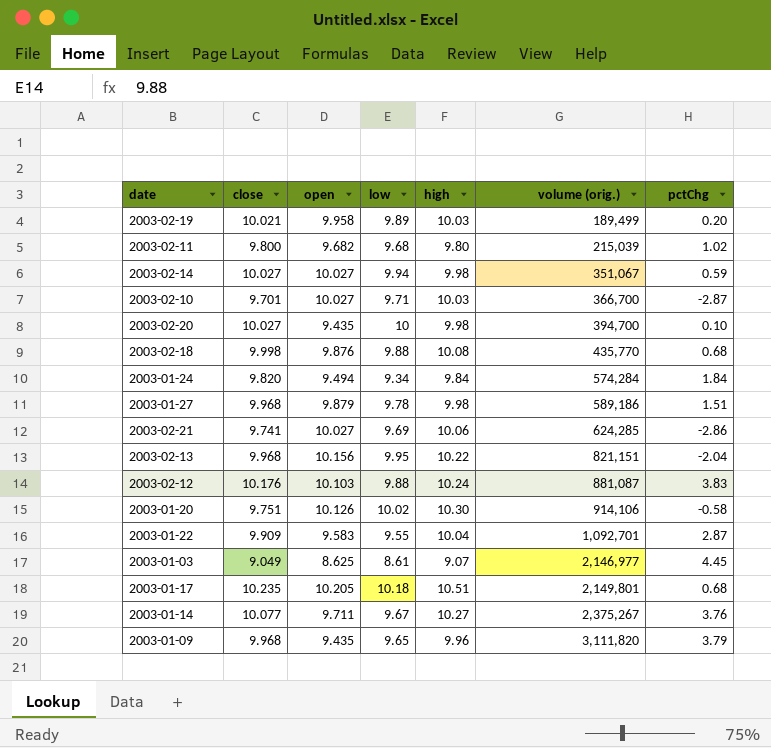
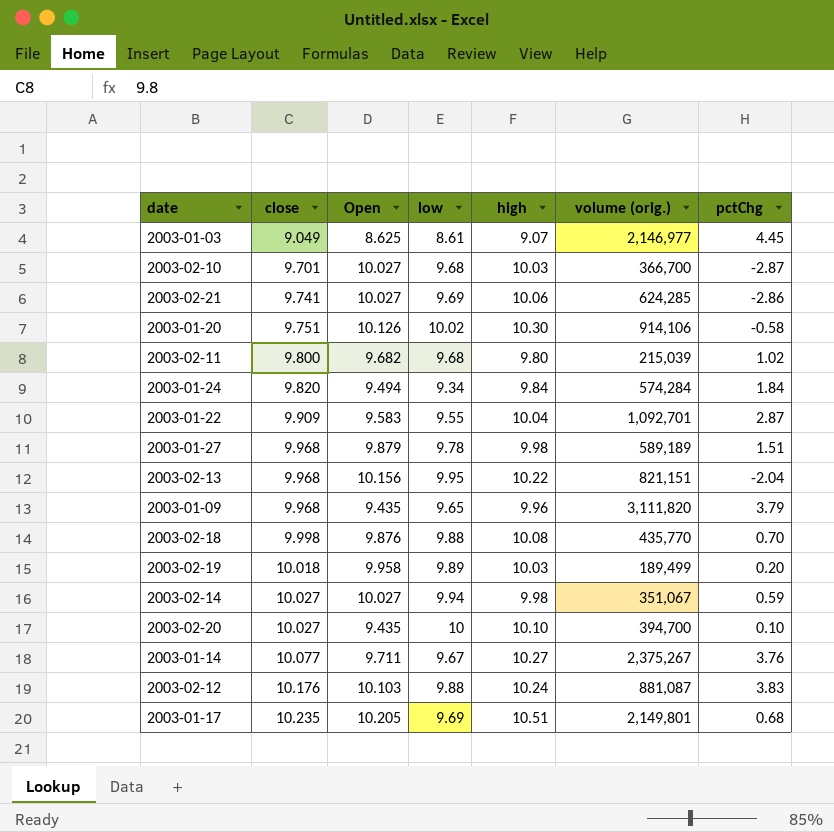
row order: volume (orig.) ascending -> close ascending
column name: open -> Open
2003-02-10 | low: 9.71 -> 9.68
2003-01-27 | volume (orig.): 589,186 -> 589,189
2003-02-18 | pctChg: 0.68 -> 0.70
2003-02-19 | close: 10.021 -> 10.018
2003-02-20 | high: 9.98 -> 10.10
2003-01-17 | low: 10.18 -> 9.69

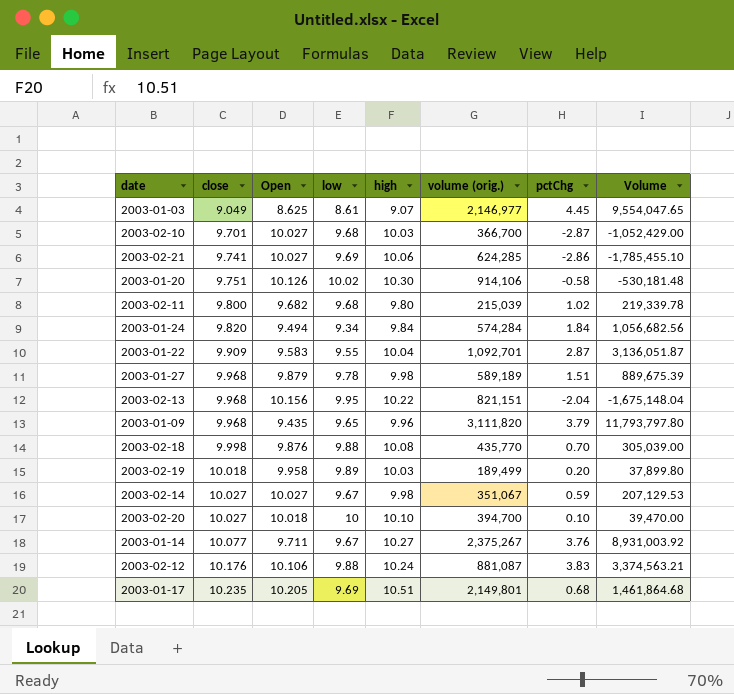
column Volume | formula: none -> [volume (orig.)] * [pctChg]
2003-02-14 | low: 9.94 -> 9.67
2003-02-20 | Open: 9.435 -> 10.018
2003-02-12 | Open: 10.103 -> 10.106

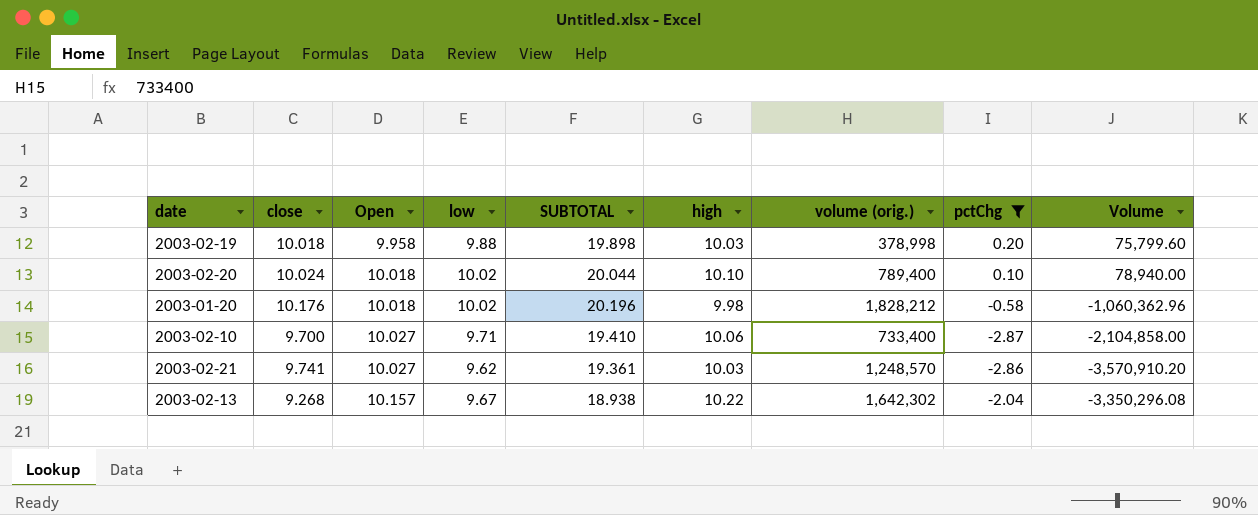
filter: none -> pctChg <= 0.20
row order: close ascending -> Open ascending
column SUBTOTAL | formula: none -> [close] + [low]
2003-02-19 | low: 9.89 -> 9.88
2003-02-19 | volume (orig.): 189,499 -> 378,998
2003-02-19 | Volume: 37,899.80 -> 75,799.60
2003-02-20 | close: 10.027 -> 10.024
2003-02-20 | low: 10 -> 10.02
2003-02-20 | volume (orig.): 394,700 -> 789,400
2003-02-20 | Volume: 39,470.00 -> 78,940.00
2003-01-20 | close: 9.751 -> 10.176
2003-01-20 | Open: 10.126 -> 10.018
2003-01-20 | high: 10.30 -> 9.98
2003-01-20 | volume (orig.): 914,106 -> 1,828,212
2003-01-20 | Volume: -530,181.48 -> -1,060,362.96
2003-02-10 | close: 9.701 -> 9.700
2003-02-10 | low: 9.68 -> 9.71
2003-02-10 | high: 10.03 -> 10.06
2003-02-10 | volume (orig.): 366,700 -> 733,400
2003-02-10 | Volume: -1,052,429.00 -> -2,104,858.00
2003-02-21 | low: 9.69 -> 9.62
2003-02-21 | high: 10.06 -> 10.03
2003-02-21 | volume (orig.): 624,285 -> 1,248,570
2003-02-21 | Volume: -1,785,455.10 -> -3,570,910.20
2003-02-13 | close: 9.968 -> 9.268
2003-02-13 | Open: 10.156 -> 10.157
2003-02-13 | low: 9.95 -> 9.67
2003-02-13 | volume (orig.): 821,151 -> 1,642,302
2003-02-13 | Volume: -1,675,148.04 -> -3,350,296.08

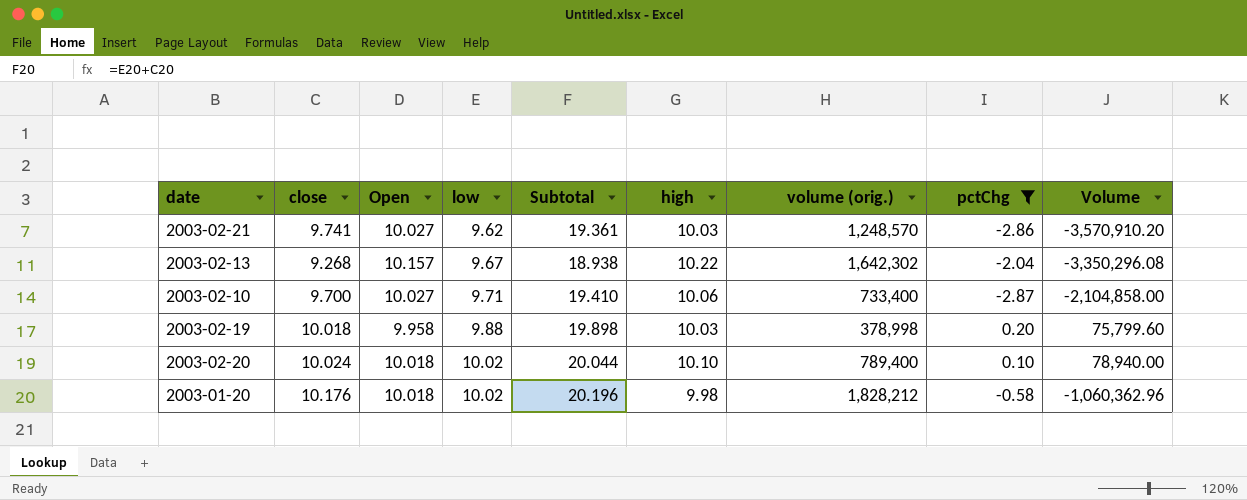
row order: Open ascending -> low ascending
column name: SUBTOTAL -> Subtotal

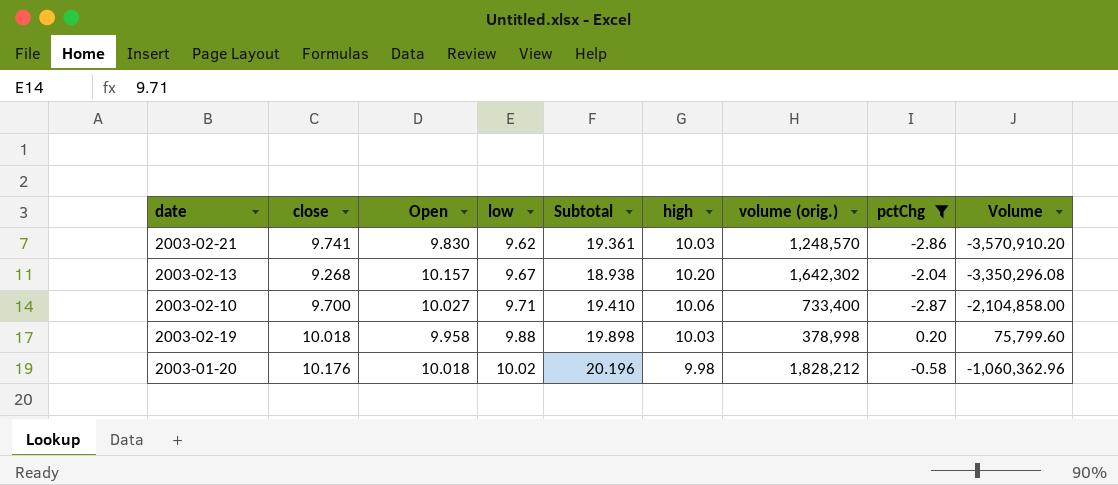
row 2003-02-20: 10.024 | 10.018 | 10.02 | 20.044 | 10.10 | 789,400 | 0.10 | 78,940.00 -> none
2003-02-21 | Open: 10.027 -> 9.830
2003-02-13 | high: 10.22 -> 10.20

